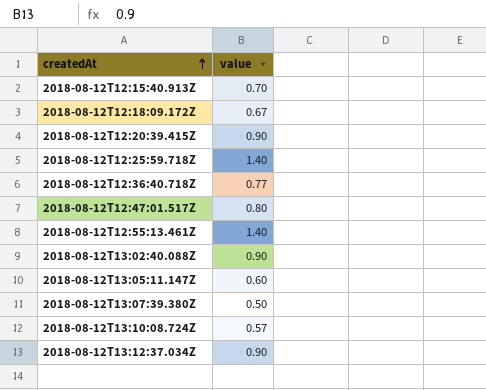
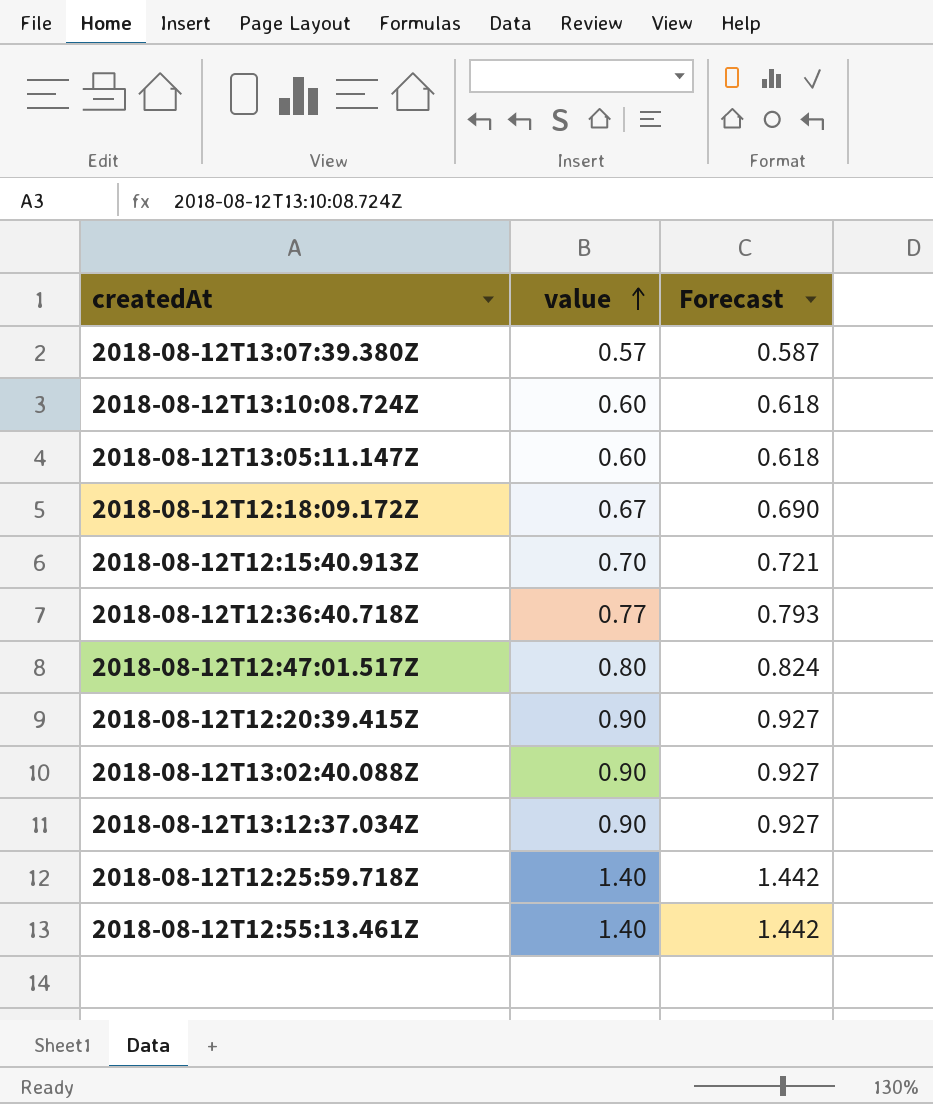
row order: createdAt ascending -> value ascending
column Forecast | formula: none -> [value] * 1.03
2018-08-12T13:07:39.380Z | value: 0.50 -> 0.57
2018-08-12T13:10:08.724Z | value: 0.57 -> 0.60

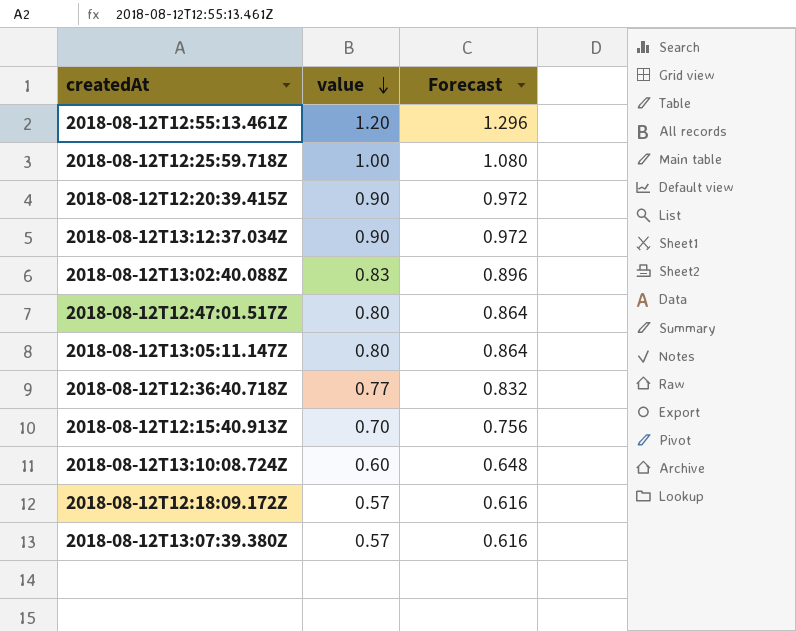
row order: value ascending -> value descending
column Forecast | formula: [value] * 1.03 -> [value] * 1.08
2018-08-12T12:55:13.461Z | value: 1.40 -> 1.20
2018-08-12T12:25:59.718Z | value: 1.40 -> 1.00
2018-08-12T13:02:40.088Z | value: 0.90 -> 0.83
2018-08-12T13:05:11.147Z | value: 0.60 -> 0.80
2018-08-12T12:18:09.172Z | value: 0.67 -> 0.57

